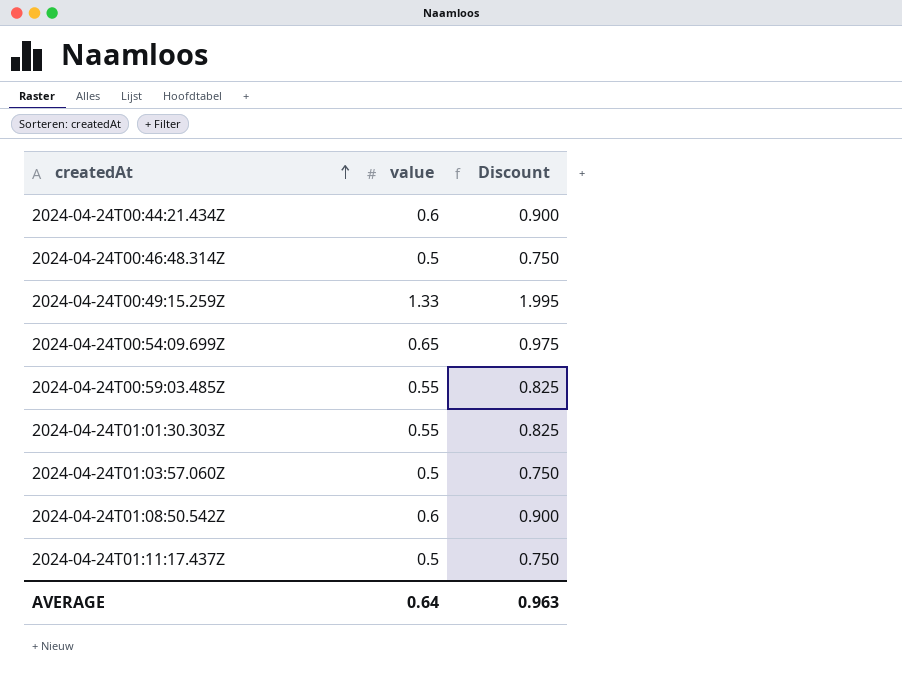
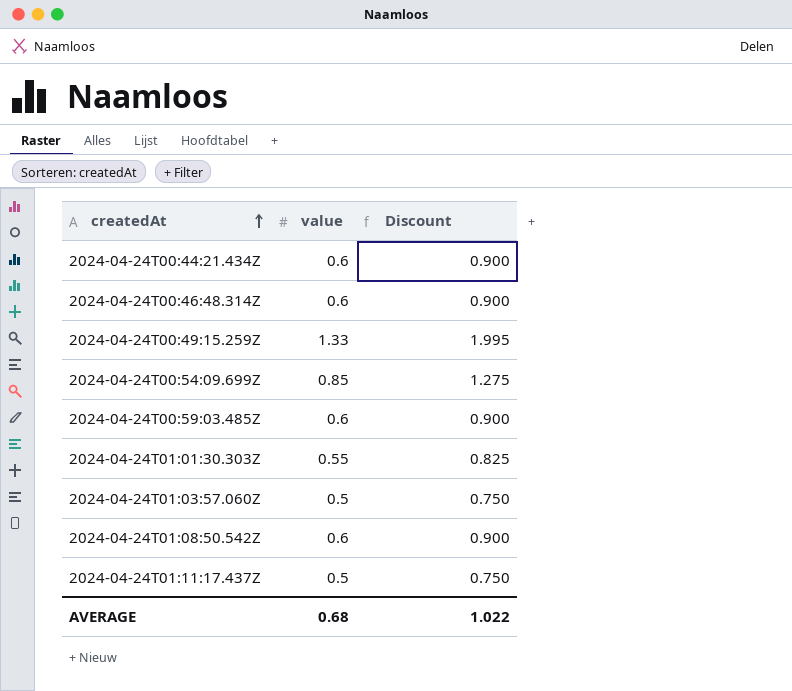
2024-04-24T00:46:48.314Z | value: 0.5 -> 0.6
2024-04-24T00:46:48.314Z | Discount: 0.750 -> 0.900
2024-04-24T00:54:09.699Z | value: 0.65 -> 0.85
2024-04-24T00:54:09.699Z | Discount: 0.975 -> 1.275
2024-04-24T00:59:03.485Z | value: 0.55 -> 0.6
2024-04-24T00:59:03.485Z | Discount: 0.825 -> 0.900
AVERAGE | value: 0.64 -> 0.68
AVERAGE | Discount: 0.963 -> 1.022

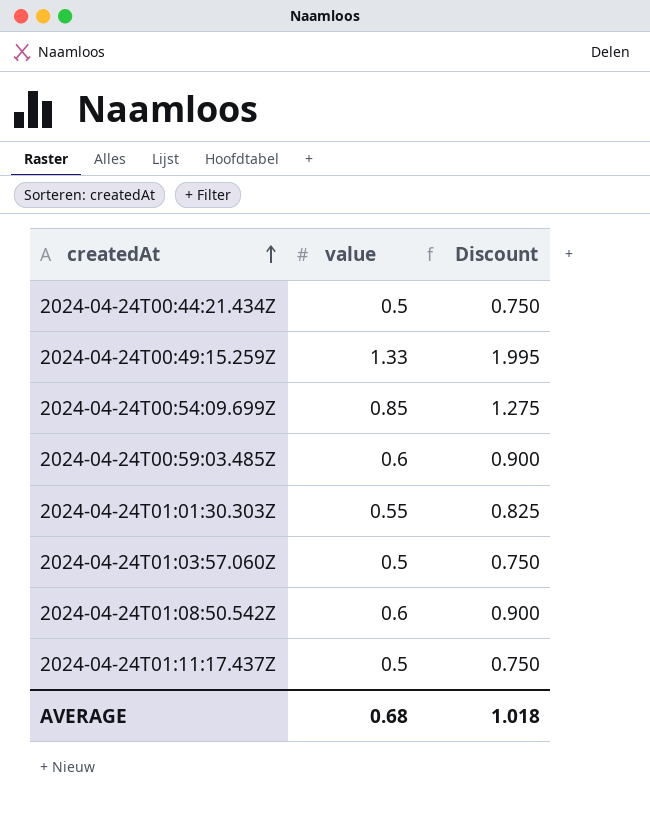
row 2024-04-24T00:46:48.314Z: 0.6 | 0.900 -> none
2024-04-24T00:44:21.434Z | value: 0.6 -> 0.5
2024-04-24T00:44:21.434Z | Discount: 0.900 -> 0.750
AVERAGE | Discount: 1.022 -> 1.018

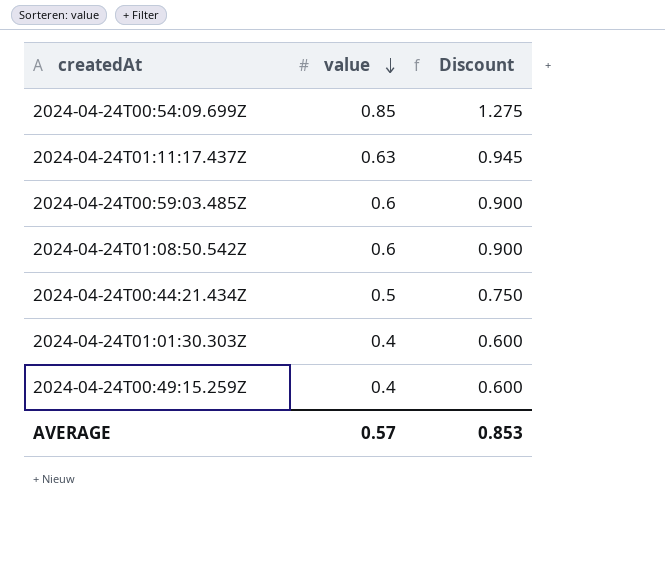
row order: createdAt ascending -> value descending
row 2024-04-24T01:03:57.060Z: 0.5 | 0.750 -> none
2024-04-24T01:11:17.437Z | value: 0.5 -> 0.63
2024-04-24T01:11:17.437Z | Discount: 0.750 -> 0.945
2024-04-24T01:01:30.303Z | value: 0.55 -> 0.4
2024-04-24T01:01:30.303Z | Discount: 0.825 -> 0.600
2024-04-24T00:49:15.259Z | value: 1.33 -> 0.4
2024-04-24T00:49:15.259Z | Discount: 1.995 -> 0.600
AVERAGE | value: 0.68 -> 0.57
AVERAGE | Discount: 1.018 -> 0.853

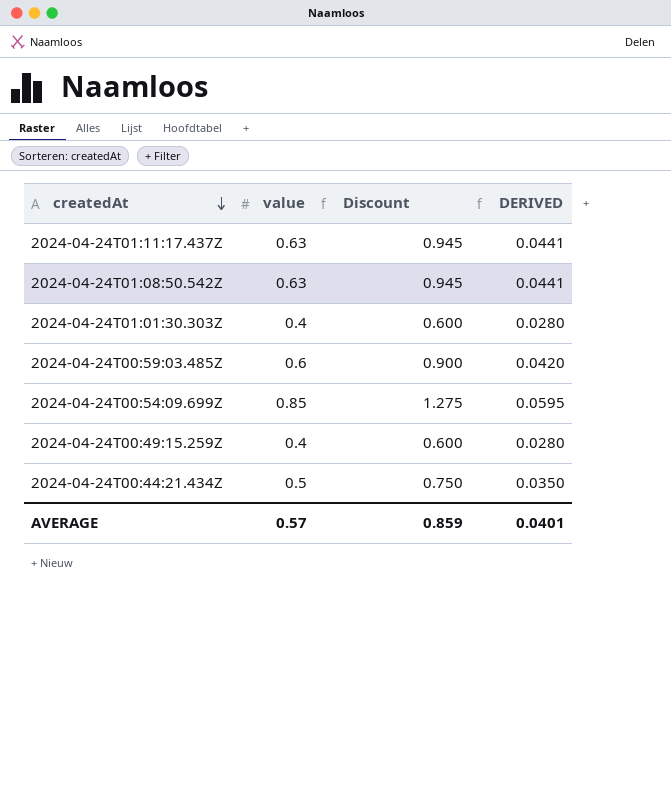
row order: value descending -> createdAt descending
column DERIVED | formula: none -> [value] * 0.07
2024-04-24T01:08:50.542Z | value: 0.6 -> 0.63
2024-04-24T01:08:50.542Z | Discount: 0.900 -> 0.945
AVERAGE | Discount: 0.853 -> 0.859

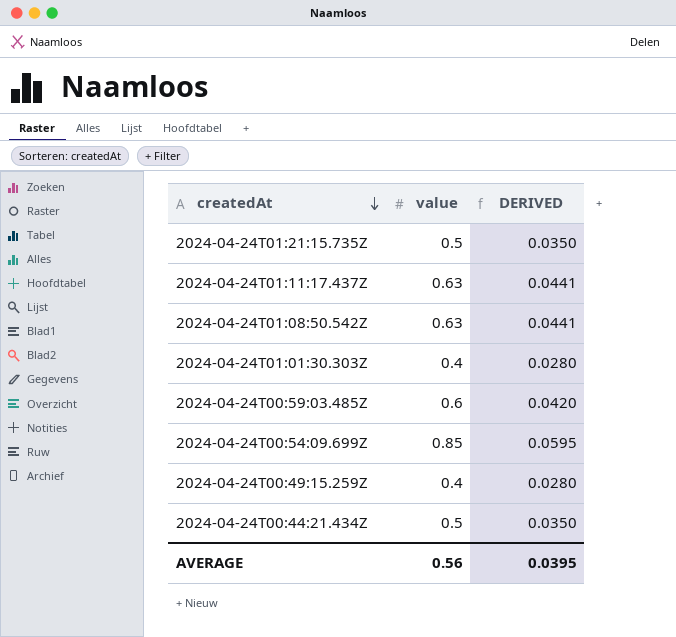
column Discount | formula: [value] * 1.5 -> none
row 2024-04-24T01:21:15.735Z: none -> 0.5 | 0.0350
AVERAGE | value: 0.57 -> 0.56
AVERAGE | DERIVED: 0.0401 -> 0.0395

